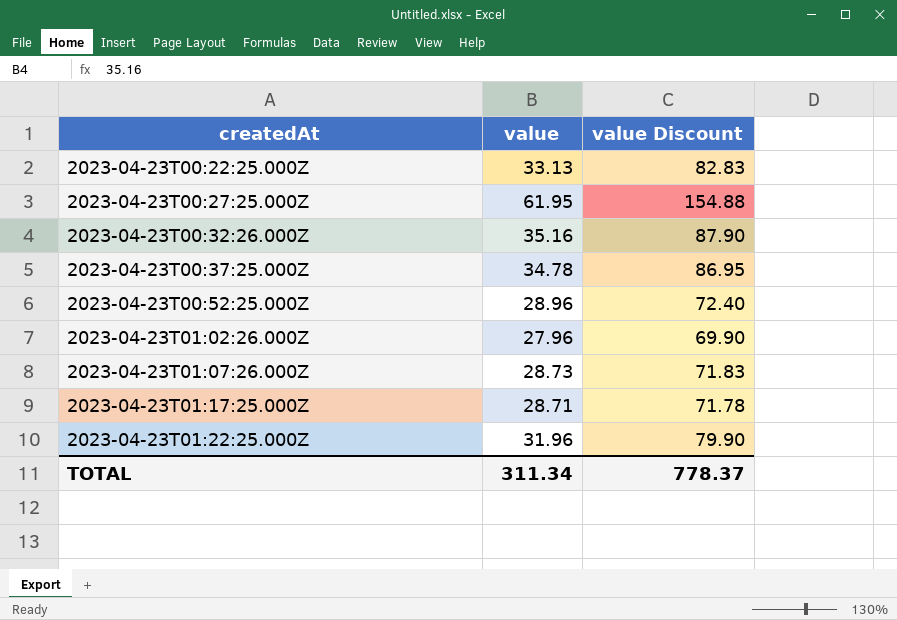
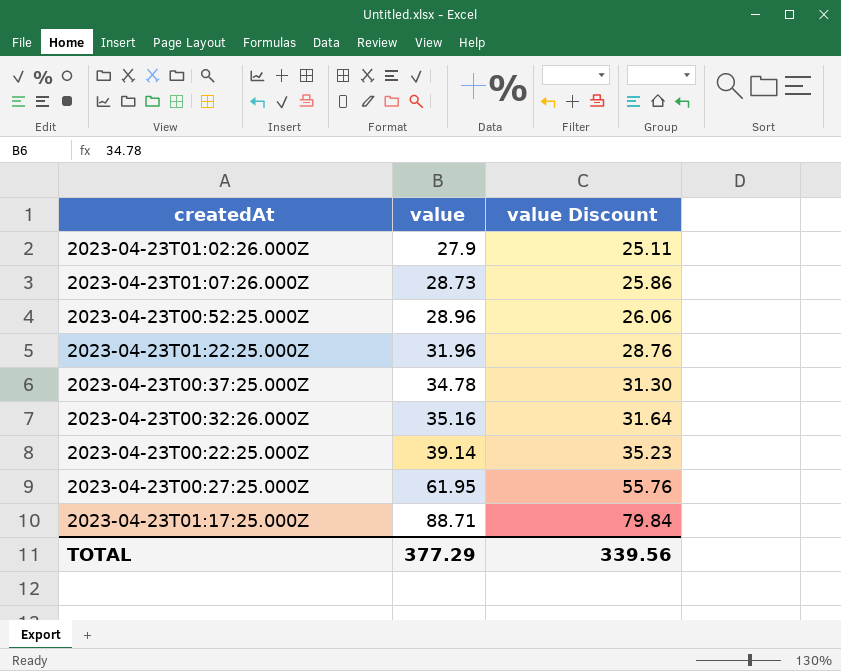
row order: createdAt ascending -> value ascending
column value Discount | formula: [value] * 2.5 -> [value] * 0.9
2023-04-23T01:02:26.000Z | value: 27.96 -> 27.9
2023-04-23T00:22:25.000Z | value: 33.13 -> 39.14
2023-04-23T01:17:25.000Z | value: 28.71 -> 88.71
TOTAL | value: 311.34 -> 377.29
TOTAL | value Discount: 778.37 -> 339.56

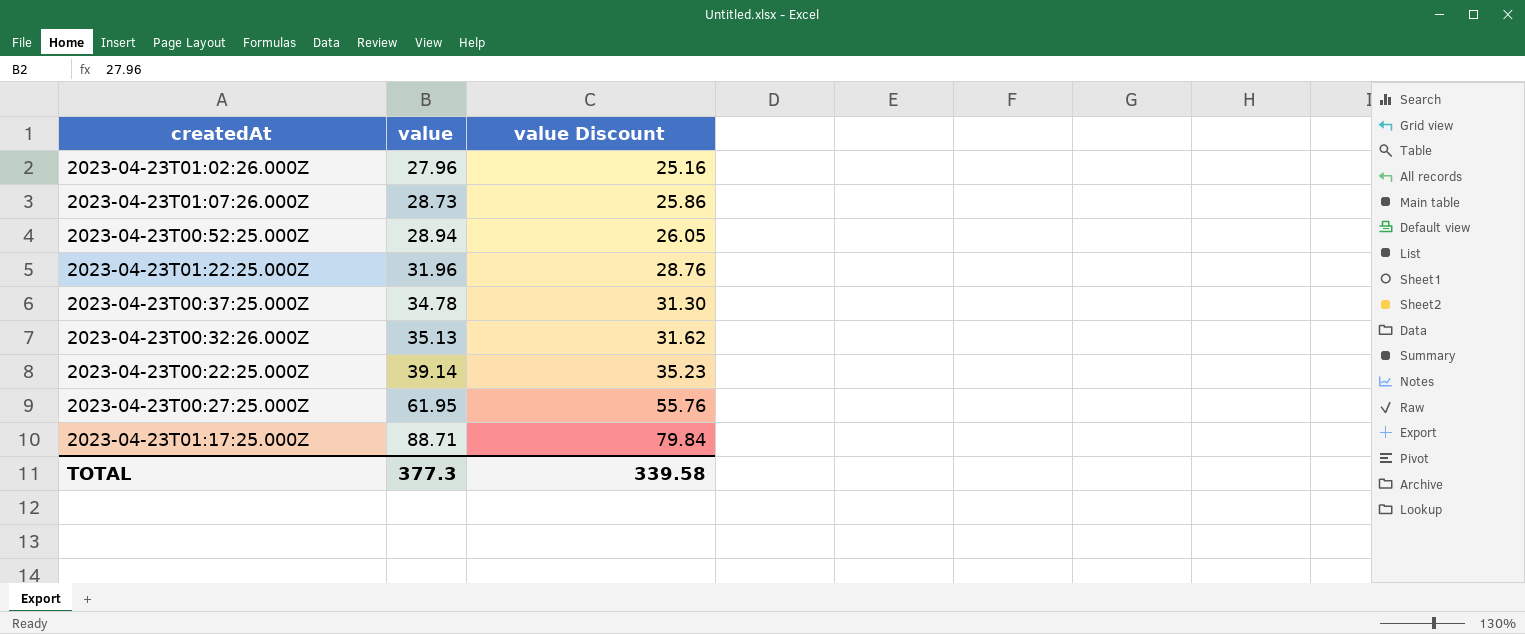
2023-04-23T01:02:26.000Z | value: 27.9 -> 27.96
2023-04-23T01:02:26.000Z | value Discount: 25.11 -> 25.16
2023-04-23T00:52:25.000Z | value: 28.96 -> 28.94
2023-04-23T00:52:25.000Z | value Discount: 26.06 -> 26.05
2023-04-23T00:32:26.000Z | value: 35.16 -> 35.13
2023-04-23T00:32:26.000Z | value Discount: 31.64 -> 31.62
TOTAL | value: 377.29 -> 377.3
TOTAL | value Discount: 339.56 -> 339.58

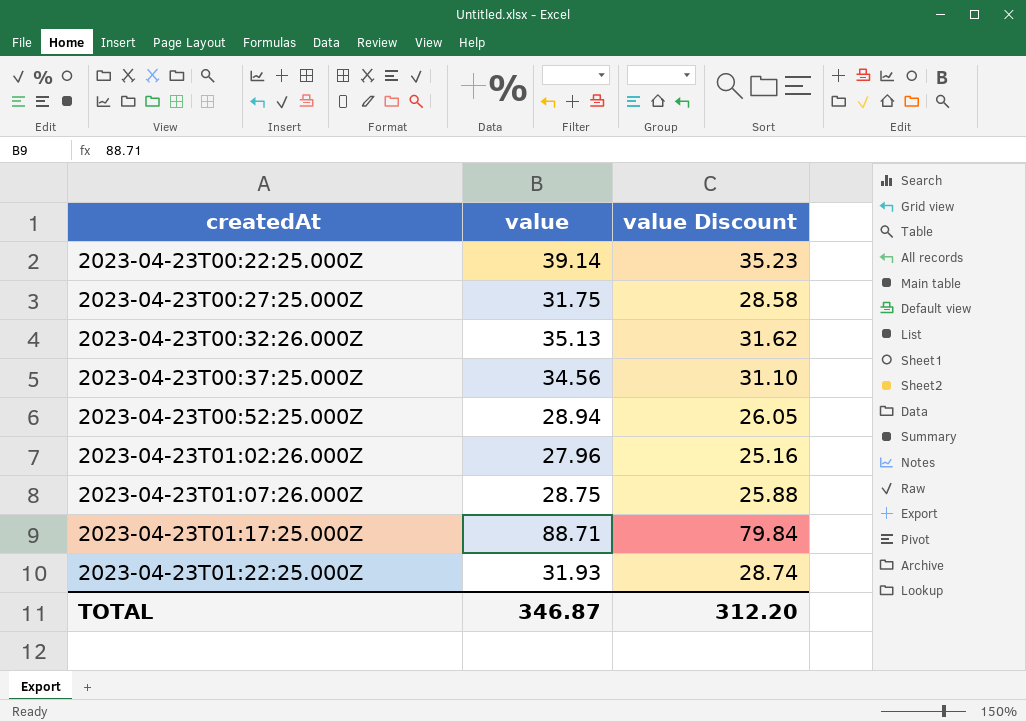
row order: value ascending -> createdAt ascending
2023-04-23T00:27:25.000Z | value: 61.95 -> 31.75
2023-04-23T00:27:25.000Z | value Discount: 55.76 -> 28.58
2023-04-23T00:37:25.000Z | value: 34.78 -> 34.56
2023-04-23T00:37:25.000Z | value Discount: 31.30 -> 31.10
2023-04-23T01:07:26.000Z | value: 28.73 -> 28.75
2023-04-23T01:07:26.000Z | value Discount: 25.86 -> 25.88
2023-04-23T01:22:25.000Z | value: 31.96 -> 31.93
2023-04-23T01:22:25.000Z | value Discount: 28.76 -> 28.74
TOTAL | value: 377.3 -> 346.87
TOTAL | value Discount: 339.58 -> 312.20

